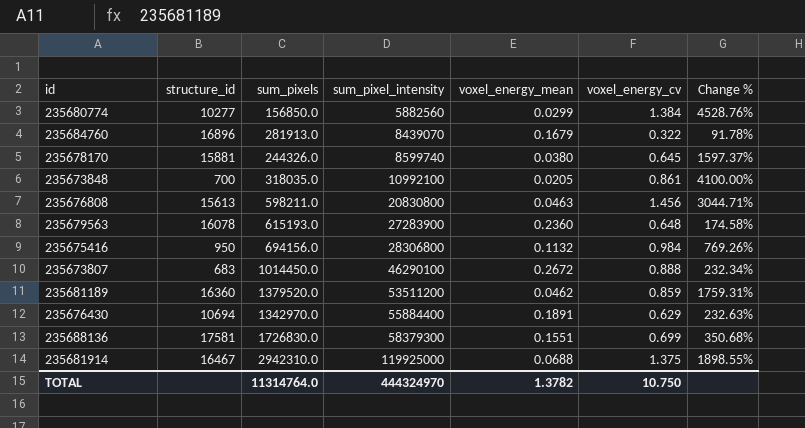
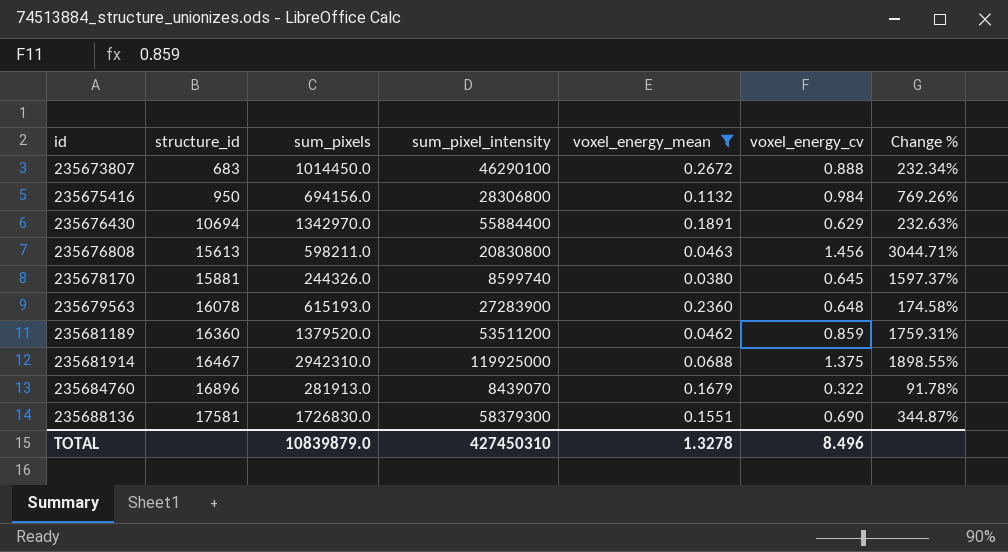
filter: none -> voxel_energy_mean >= 0.0380
row order: sum_pixel_intensity ascending -> id ascending
235688136 | voxel_energy_cv: 0.699 -> 0.690
235688136 | Change %: 350.68% -> 344.87%
TOTAL | sum_pixels: 11314764.0 -> 10839879.0
TOTAL | sum_pixel_intensity: 444324970 -> 427450310
TOTAL | voxel_energy_mean: 1.3782 -> 1.3278
TOTAL | voxel_energy_cv: 10.750 -> 8.496

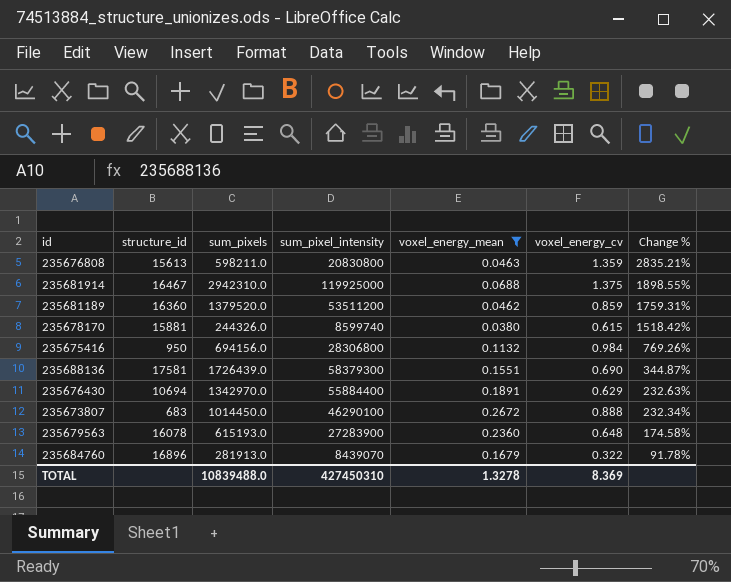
row order: id ascending -> Change % descending
235676808 | voxel_energy_cv: 1.456 -> 1.359
235676808 | Change %: 3044.71% -> 2835.21%
235678170 | voxel_energy_cv: 0.645 -> 0.615
235678170 | Change %: 1597.37% -> 1518.42%
235688136 | sum_pixels: 1726830.0 -> 1726439.0
TOTAL | sum_pixels: 10839879.0 -> 10839488.0
TOTAL | voxel_energy_cv: 8.496 -> 8.369

